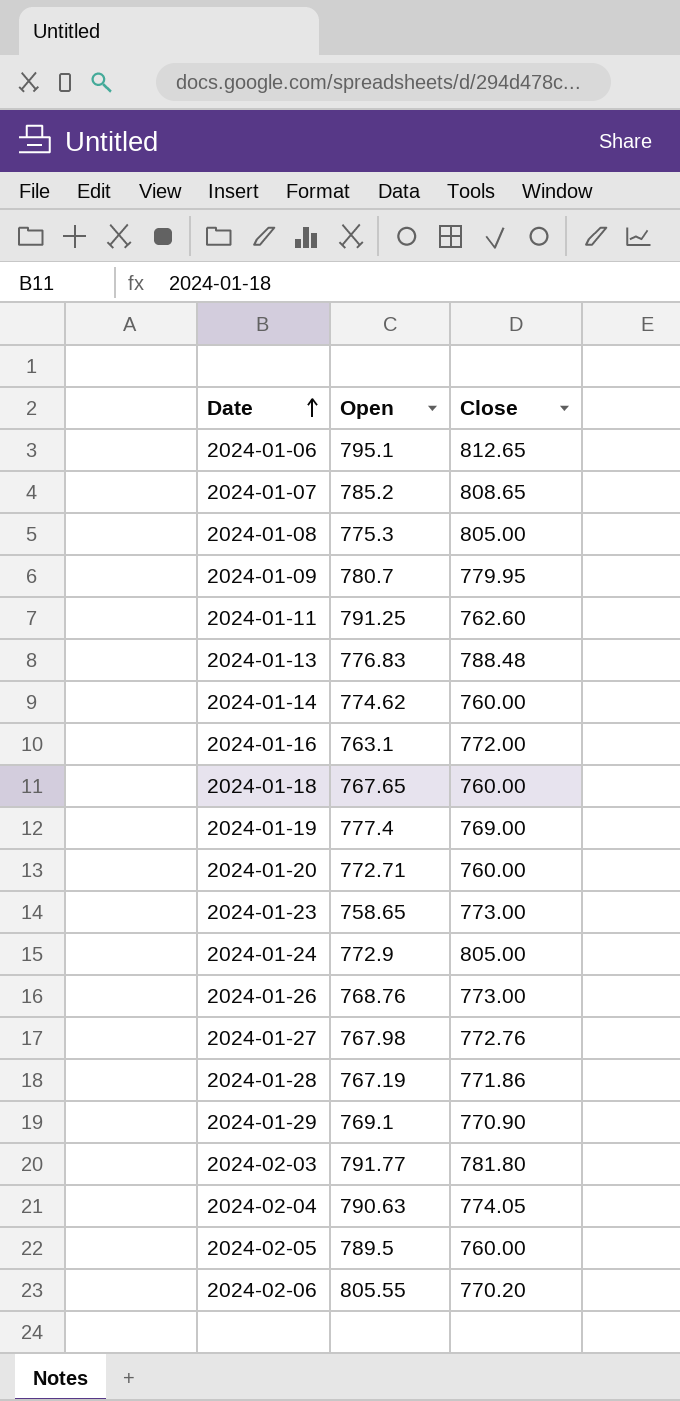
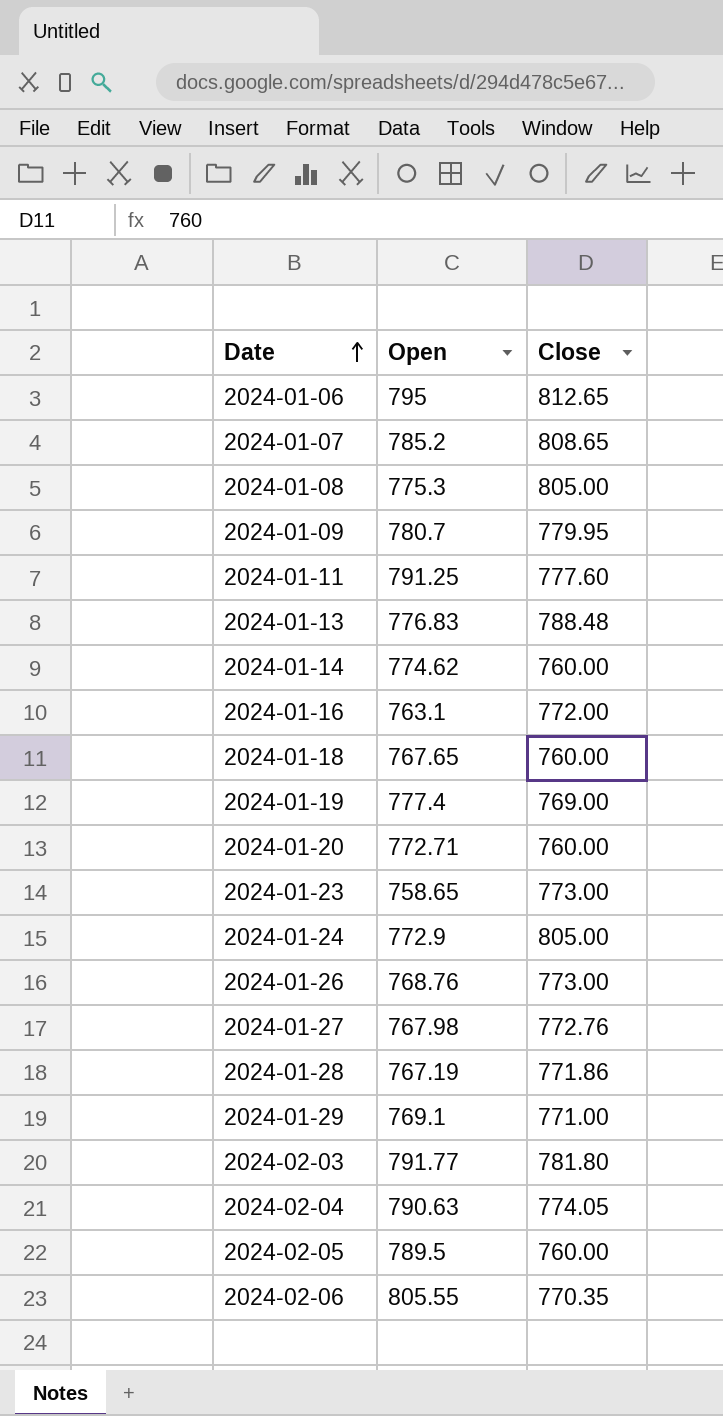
2024-01-06 | Open: 795.1 -> 795
2024-01-11 | Close: 762.60 -> 777.60
2024-01-29 | Close: 770.90 -> 771.00
2024-02-06 | Close: 770.20 -> 770.35

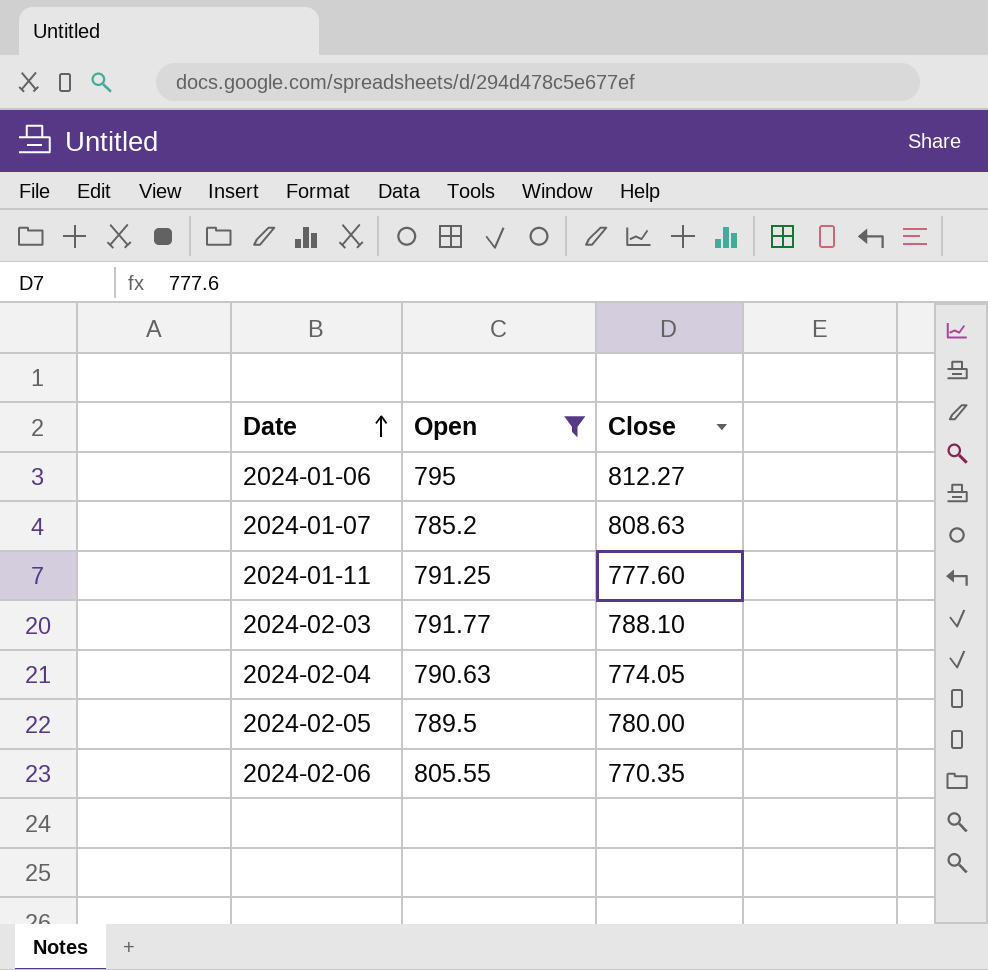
filter: none -> Open >= 785.2
2024-01-06 | Close: 812.65 -> 812.27
2024-01-07 | Close: 808.65 -> 808.63
2024-02-03 | Close: 781.80 -> 788.10
2024-02-05 | Close: 760.00 -> 780.00

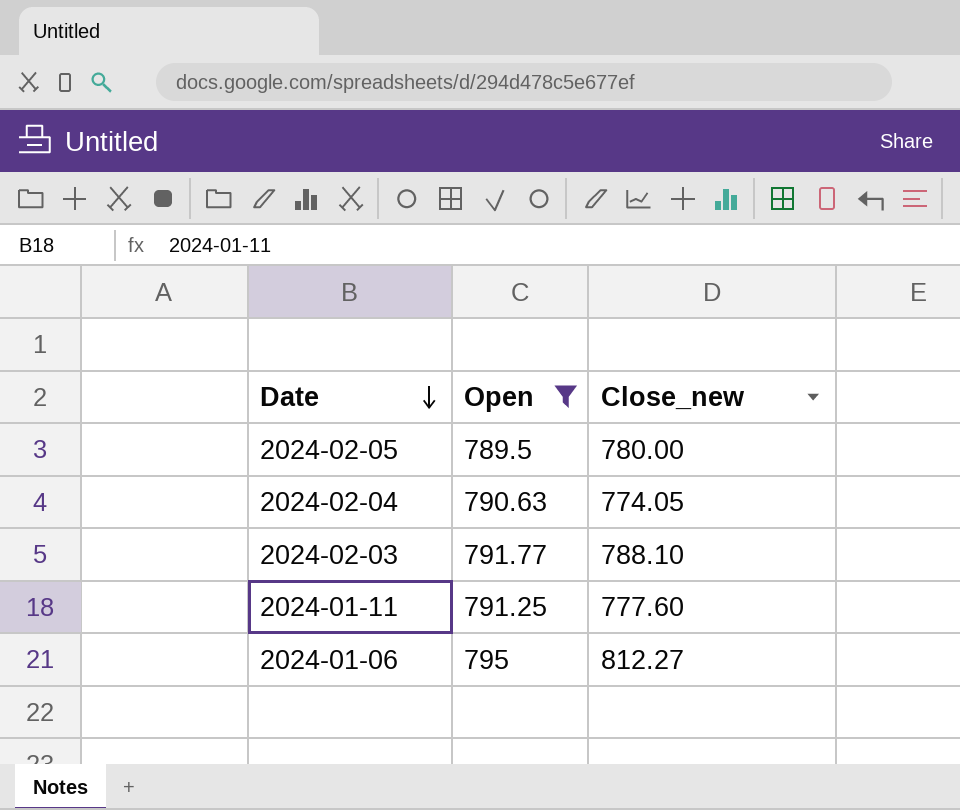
row order: Date ascending -> Date descending
column name: Close -> Close_new
row 2024-01-07: 785.2 | 808.63 -> none
row 2024-02-06: 805.55 | 770.35 -> none

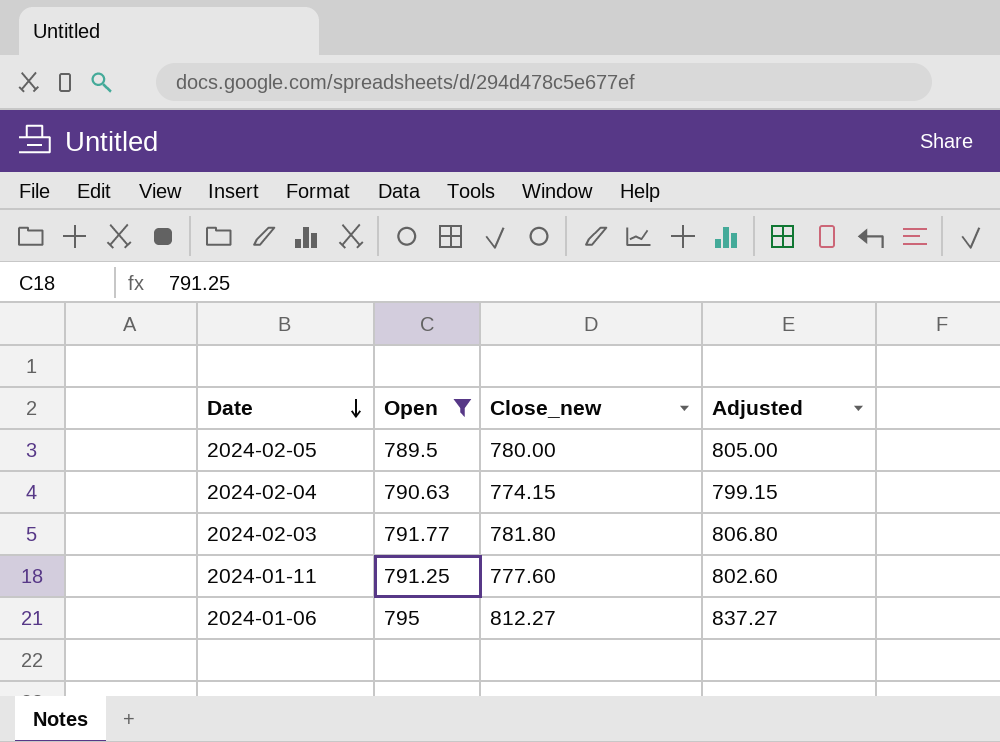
column Adjusted | formula: none -> [Close_new] + 25
2024-02-04 | Close_new: 774.05 -> 774.15
2024-02-03 | Close_new: 788.10 -> 781.80

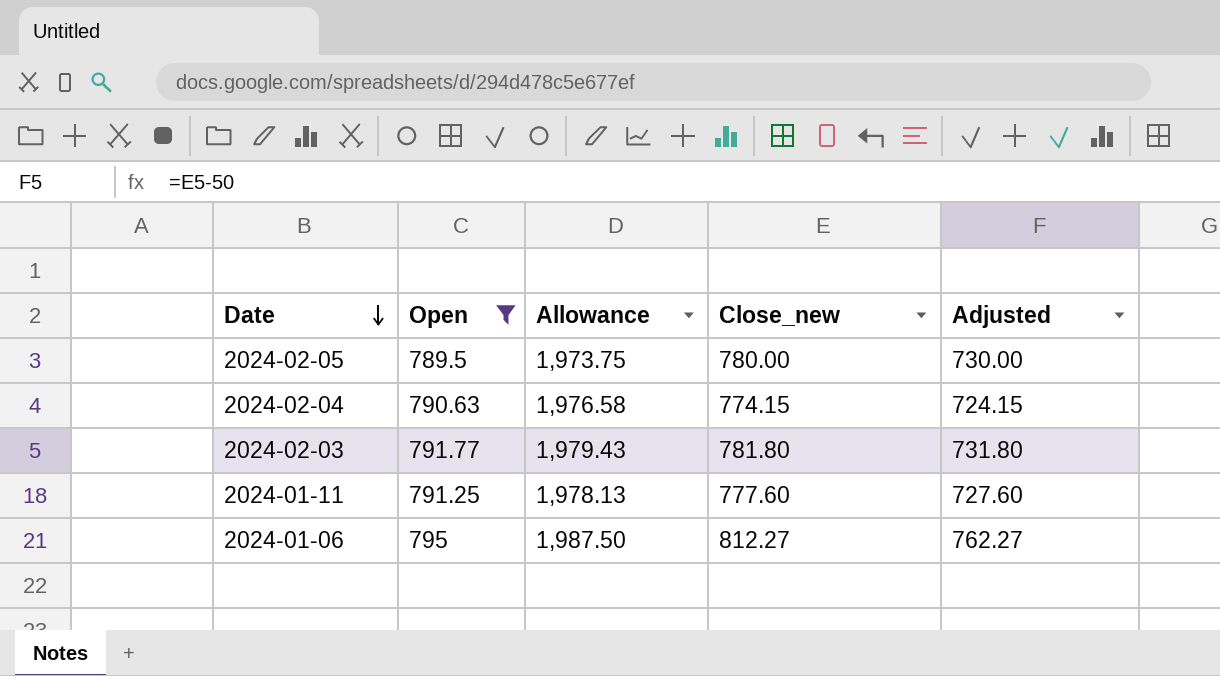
column Allowance | formula: none -> [Open] * 2.5
column Adjusted | formula: [Close_new] + 25 -> [Close_new] - 50

